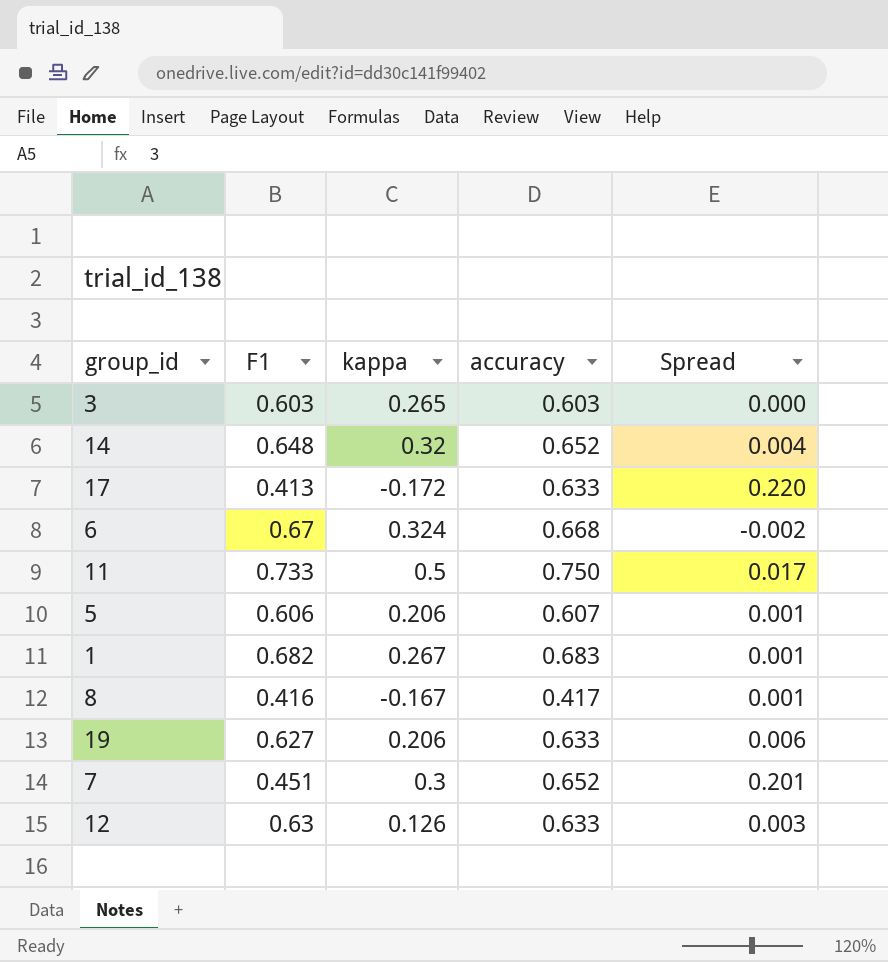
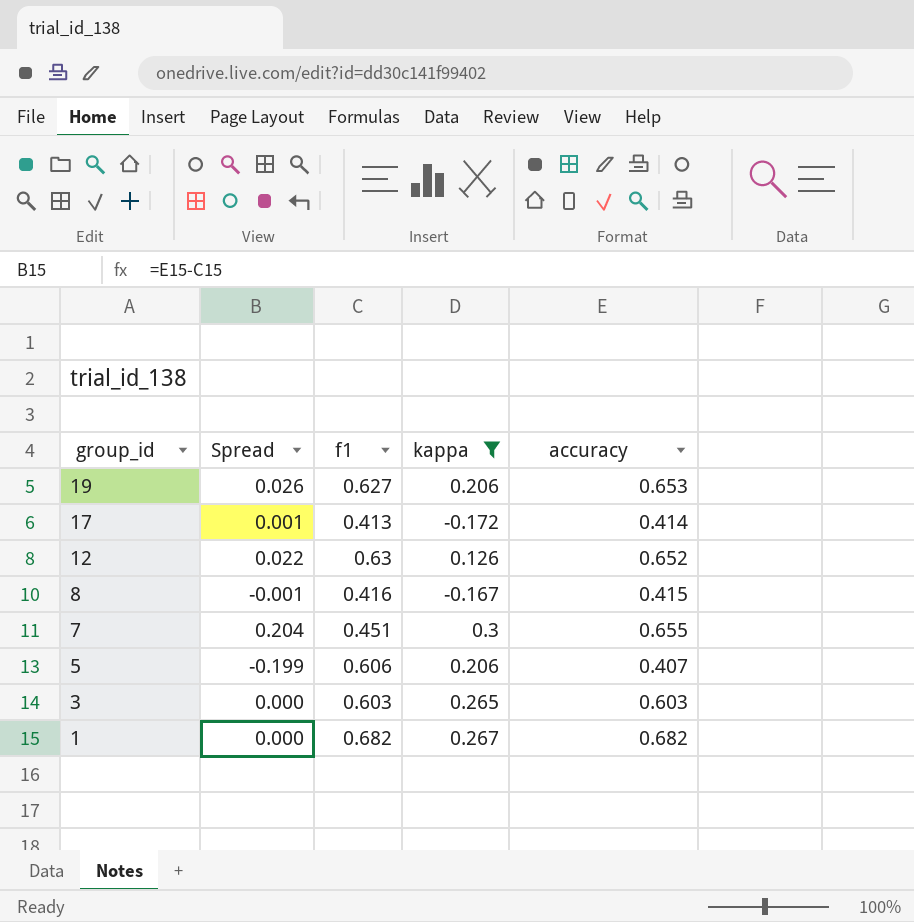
filter: none -> kappa <= 0.3
row order: none -> group_id descending
column Spread | position: 5 -> 2
column name: F1 -> f1
19 | Spread: 0.006 -> 0.026
19 | accuracy: 0.633 -> 0.653
17 | Spread: 0.220 -> 0.001
17 | accuracy: 0.633 -> 0.414
12 | Spread: 0.003 -> 0.022
12 | accuracy: 0.633 -> 0.652
8 | Spread: 0.001 -> -0.001
8 | accuracy: 0.417 -> 0.415
7 | Spread: 0.201 -> 0.204
7 | accuracy: 0.652 -> 0.655
5 | Spread: 0.001 -> -0.199
5 | accuracy: 0.607 -> 0.407
1 | Spread: 0.001 -> 0.000
1 | accuracy: 0.683 -> 0.682

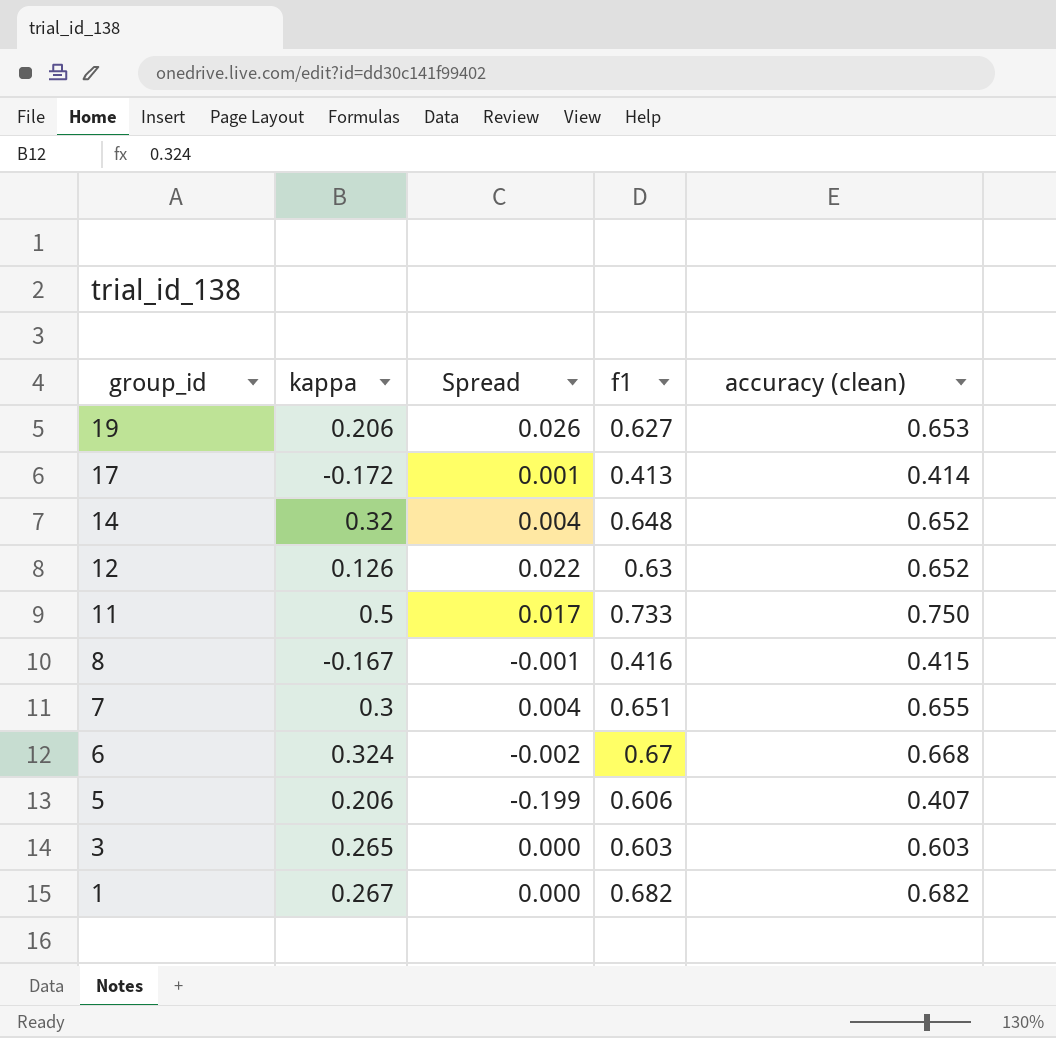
filter: kappa <= 0.3 -> none
column kappa | position: 4 -> 2
column name: accuracy -> accuracy (clean)
7 | Spread: 0.204 -> 0.004
7 | f1: 0.451 -> 0.651

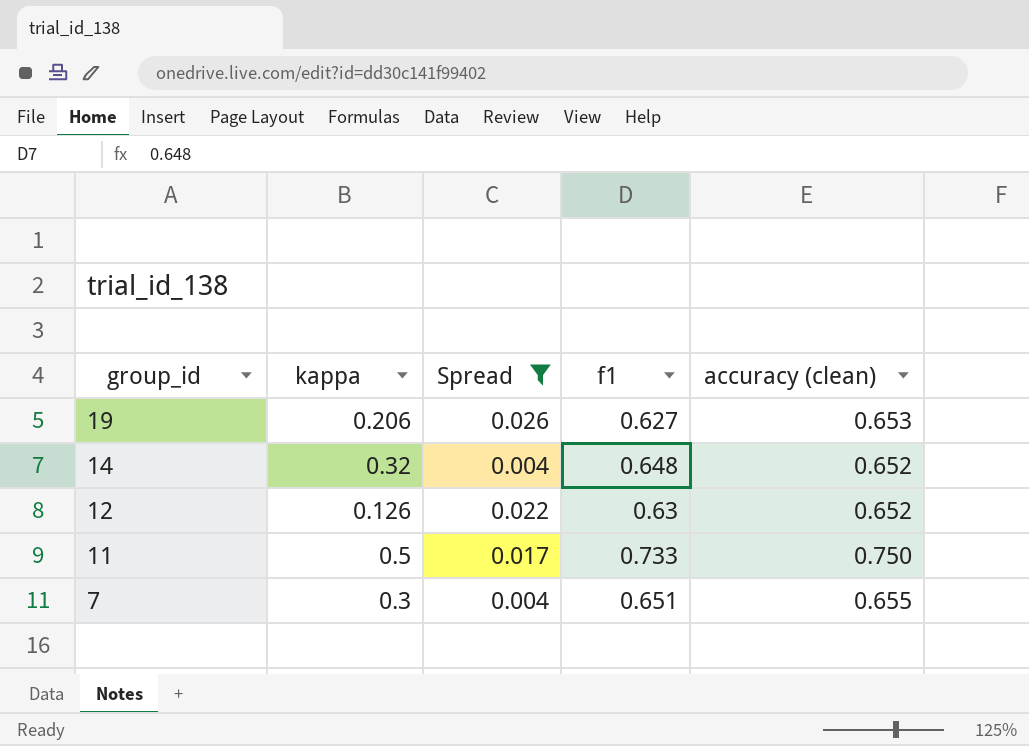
filter: none -> Spread >= 0.004

